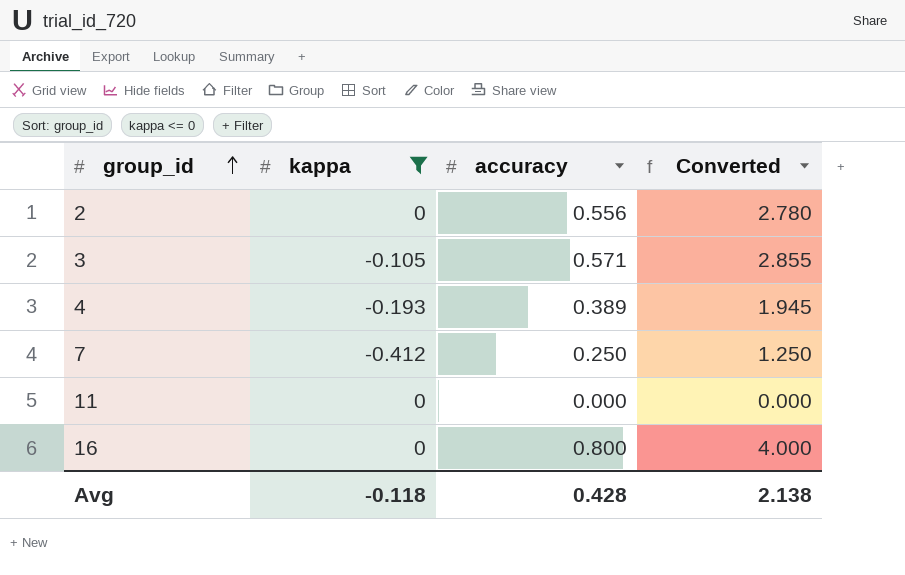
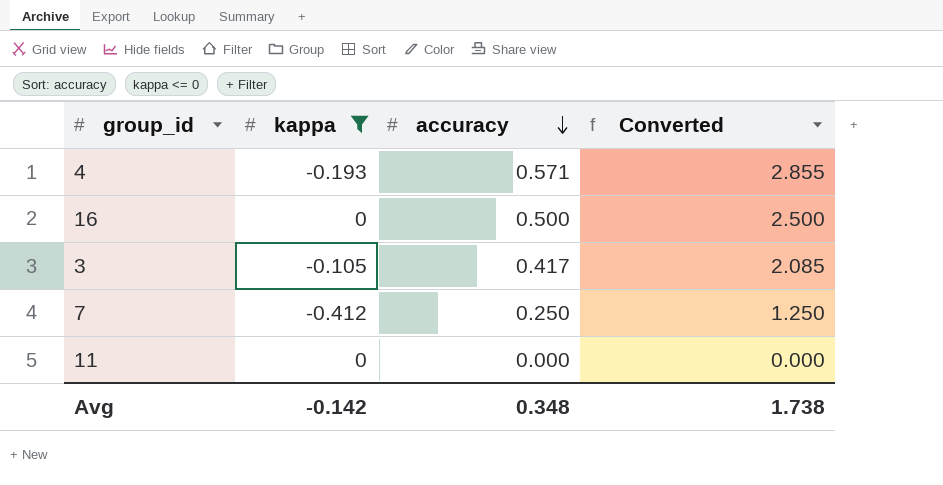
row order: group_id ascending -> accuracy descending
row 2: 0 | 0.556 | 2.780 -> none
4 | accuracy: 0.389 -> 0.571
4 | Converted: 1.945 -> 2.855
16 | accuracy: 0.800 -> 0.500
16 | Converted: 4.000 -> 2.500
3 | accuracy: 0.571 -> 0.417
3 | Converted: 2.855 -> 2.085
Avg | kappa: -0.118 -> -0.142
Avg | accuracy: 0.428 -> 0.348
Avg | Converted: 2.138 -> 1.738

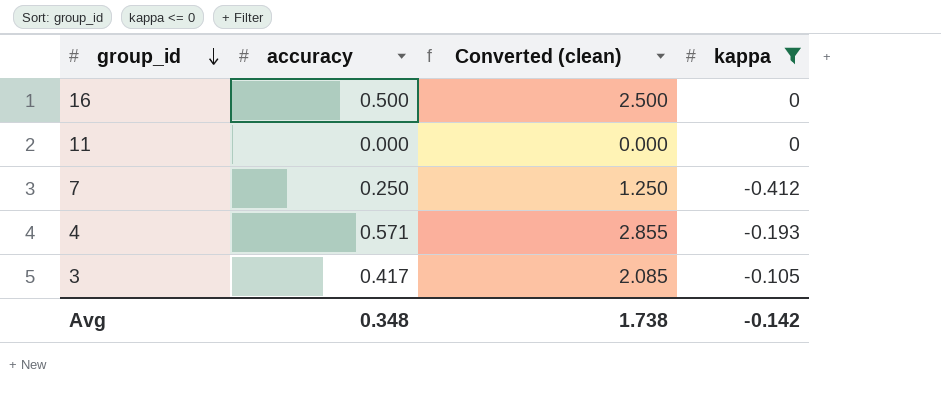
row order: accuracy descending -> group_id descending
column name: Converted -> Converted (clean)
column kappa | position: 2 -> 4

